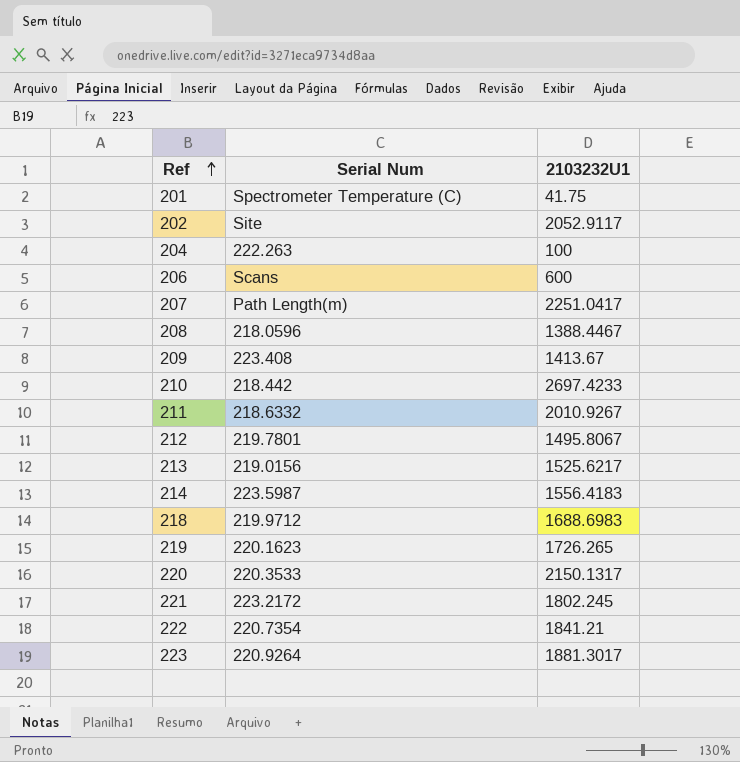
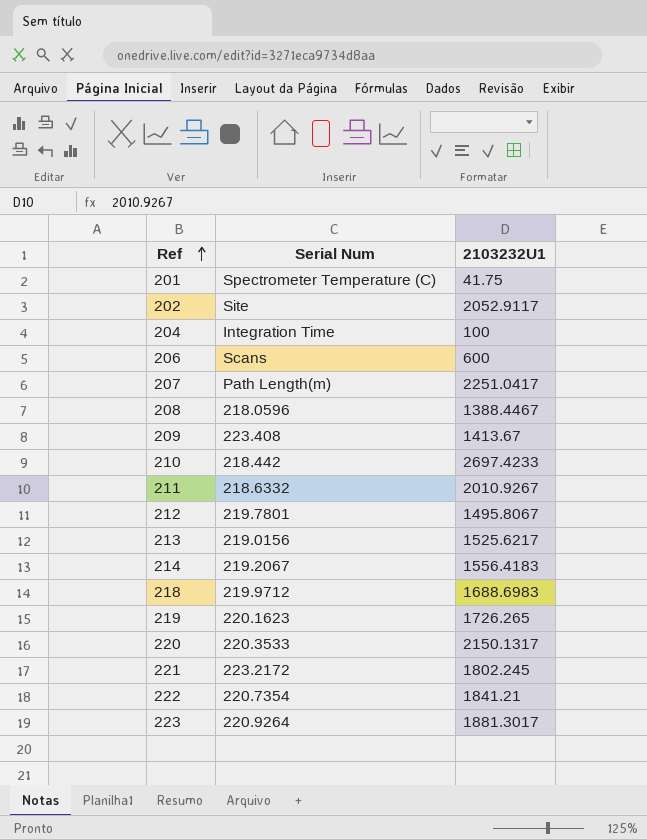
204 | Serial Num: 222.263 -> Integration Time
214 | Serial Num: 223.5987 -> 219.2067

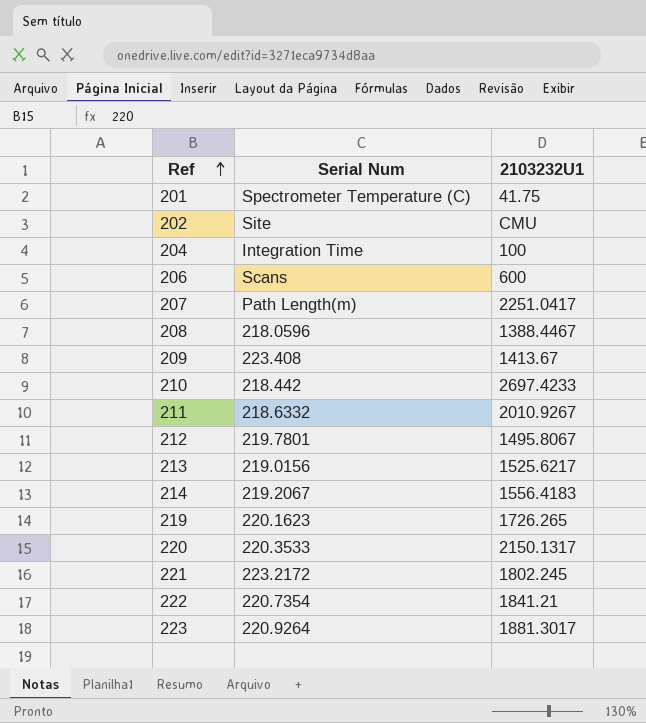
row 218: 219.9712 | 1688.6983 -> none
202 | 2103232U1: 2052.9117 -> CMU

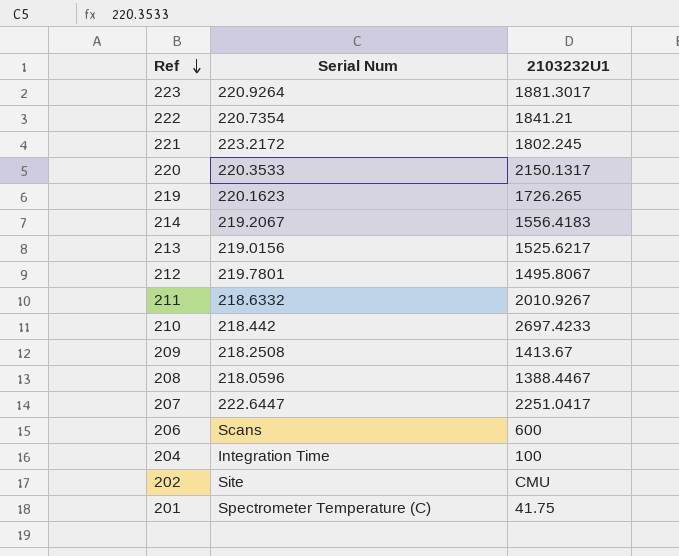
row order: Ref ascending -> Ref descending
209 | Serial Num: 223.408 -> 218.2508
207 | Serial Num: Path Length(m) -> 222.6447

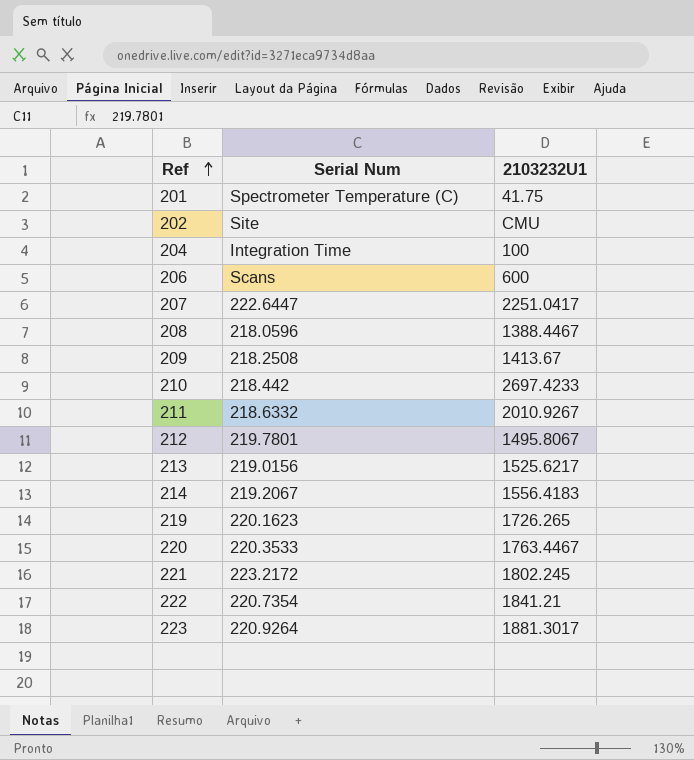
row order: Ref descending -> Ref ascending
220 | 2103232U1: 2150.1317 -> 1763.4467

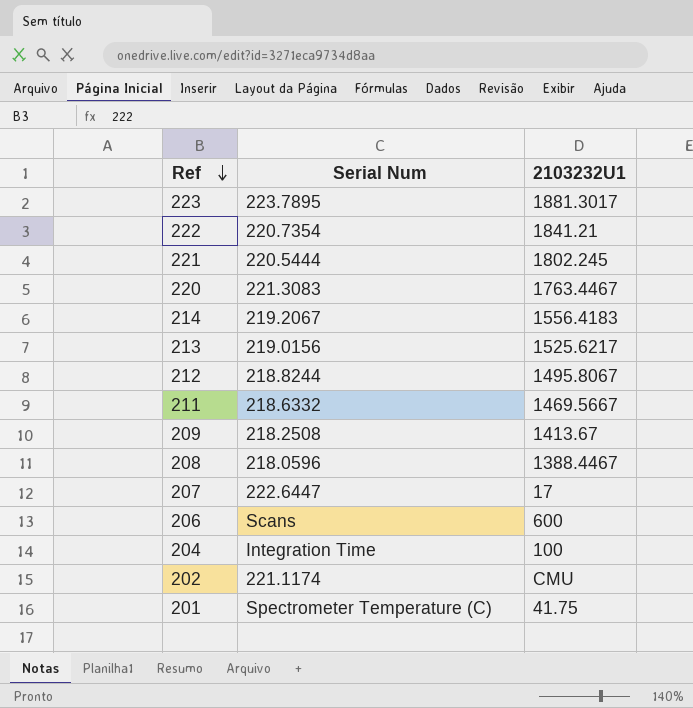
row order: Ref ascending -> Ref descending
row 210: 218.442 | 2697.4233 -> none
row 219: 220.1623 | 1726.265 -> none
223 | Serial Num: 220.9264 -> 223.7895
221 | Serial Num: 223.2172 -> 220.5444
220 | Serial Num: 220.3533 -> 221.3083
212 | Serial Num: 219.7801 -> 218.8244
211 | 2103232U1: 2010.9267 -> 1469.5667
207 | 2103232U1: 2251.0417 -> 17
202 | Serial Num: Site -> 221.1174

